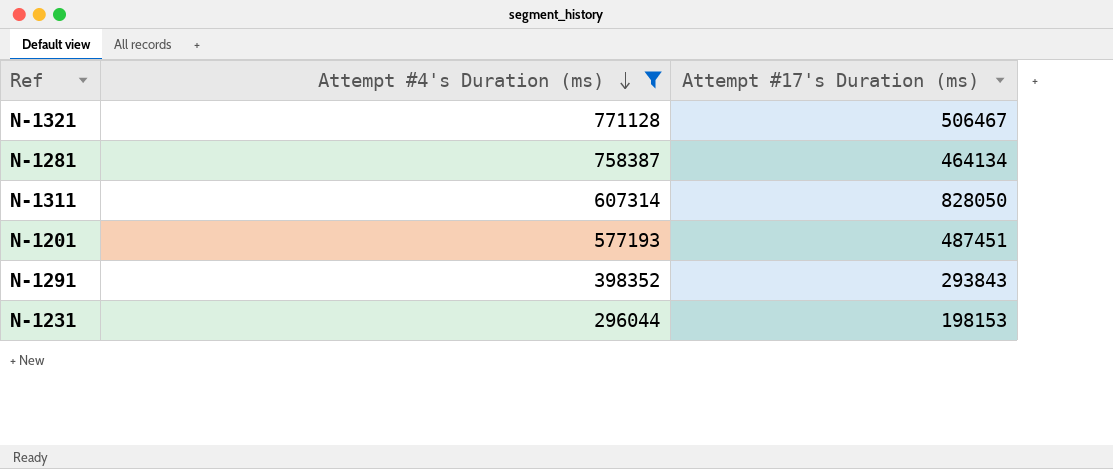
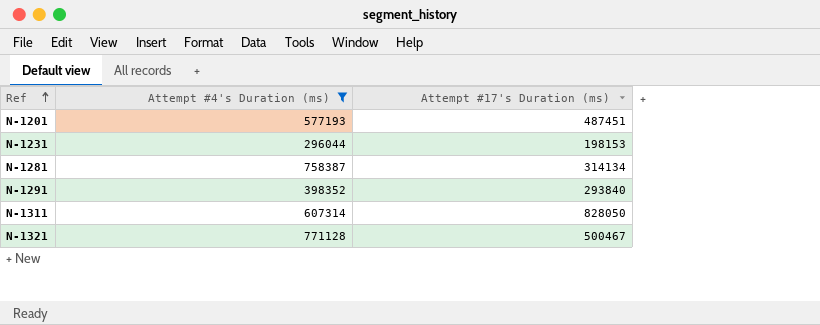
row order: Attempt #4's Duration (ms) descending -> Ref ascending
N-1281 | Attempt #17's Duration (ms): 464134 -> 314134
N-1291 | Attempt #17's Duration (ms): 293843 -> 293840
N-1321 | Attempt #17's Duration (ms): 506467 -> 500467

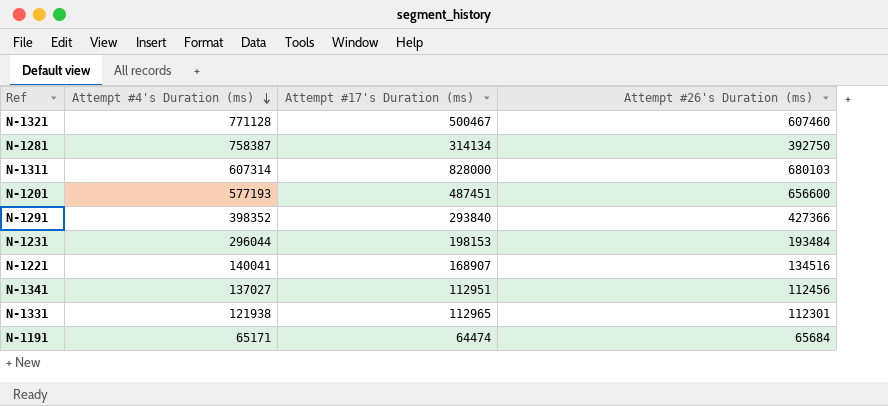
filter: Attempt #4's Duration (ms) >= 296044 -> none
row order: Ref ascending -> Attempt #4's Duration (ms) descending
column Attempt #26's Duration (ms) | position: none -> 4
N-1311 | Attempt #17's Duration (ms): 828050 -> 828000

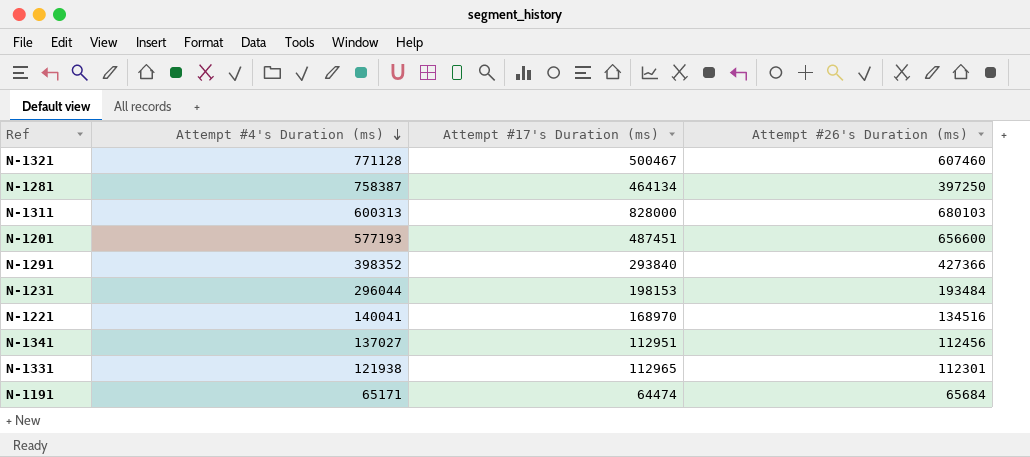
N-1281 | Attempt #17's Duration (ms): 314134 -> 464134
N-1281 | Attempt #26's Duration (ms): 392750 -> 397250
N-1311 | Attempt #4's Duration (ms): 607314 -> 600313
N-1221 | Attempt #17's Duration (ms): 168907 -> 168970

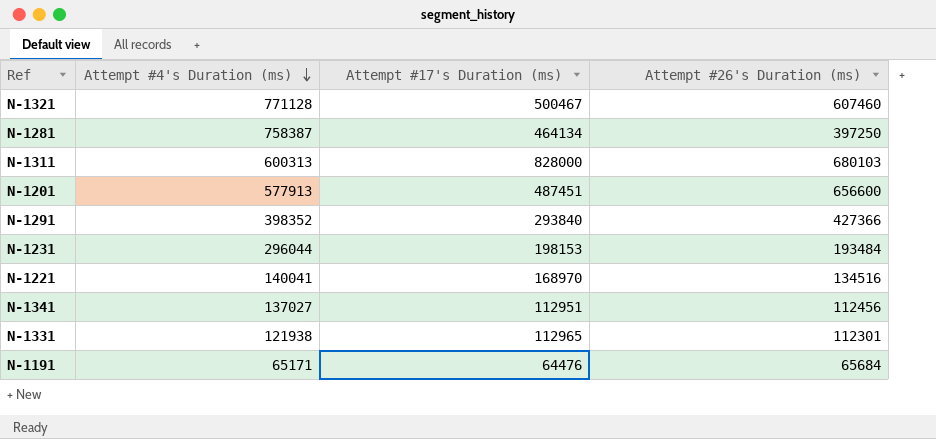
N-1201 | Attempt #4's Duration (ms): 577193 -> 577913
N-1191 | Attempt #17's Duration (ms): 64474 -> 64476

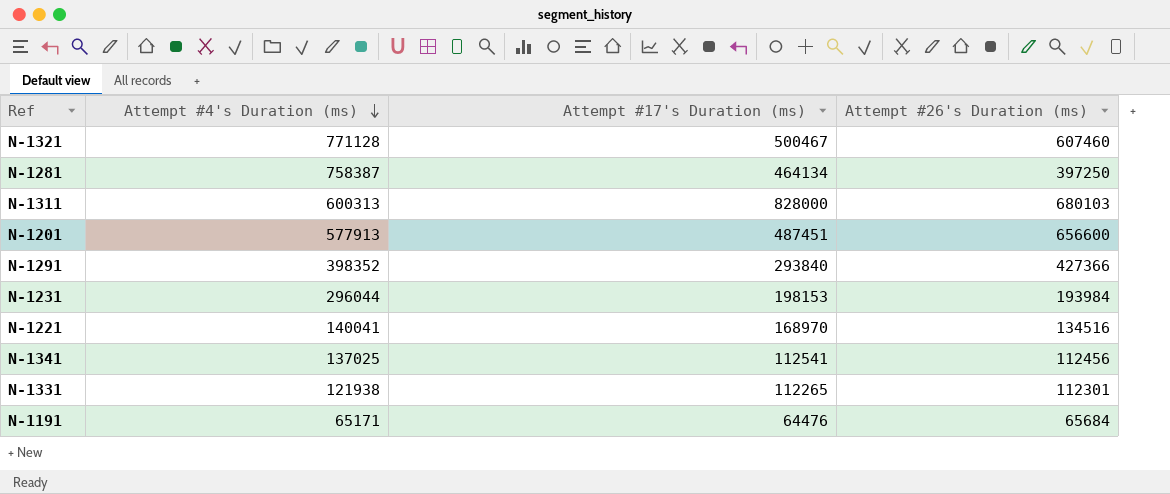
N-1231 | Attempt #26's Duration (ms): 193484 -> 193984
N-1341 | Attempt #4's Duration (ms): 137027 -> 137025
N-1341 | Attempt #17's Duration (ms): 112951 -> 112541
N-1331 | Attempt #17's Duration (ms): 112965 -> 112265

